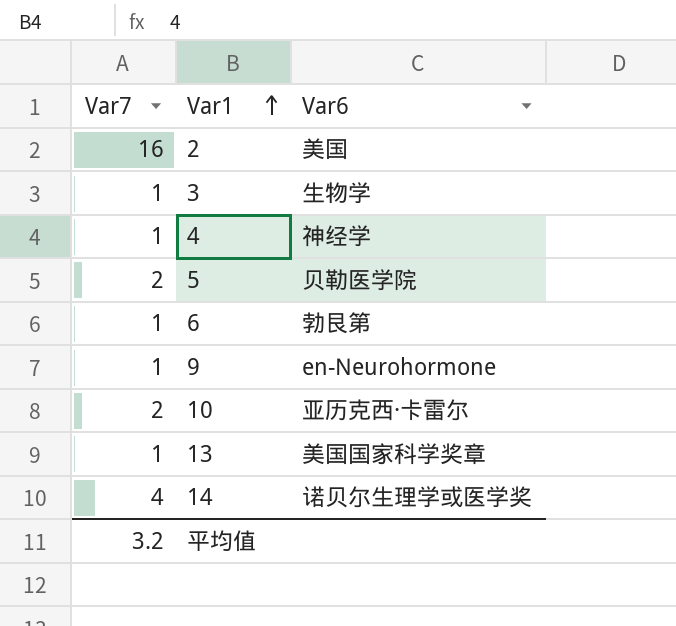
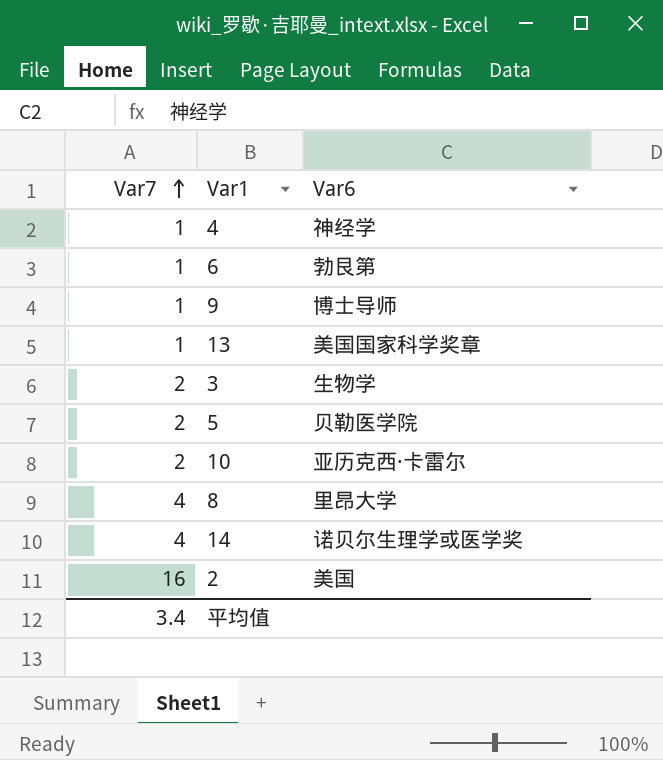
row order: Var1 ascending -> Var7 ascending
9 | Var6: en-Neurohormone -> 博士导师
3 | Var7: 1 -> 2
row 8: none -> 4 | 里昂大学
平均值 | Var7: 3.2 -> 3.4

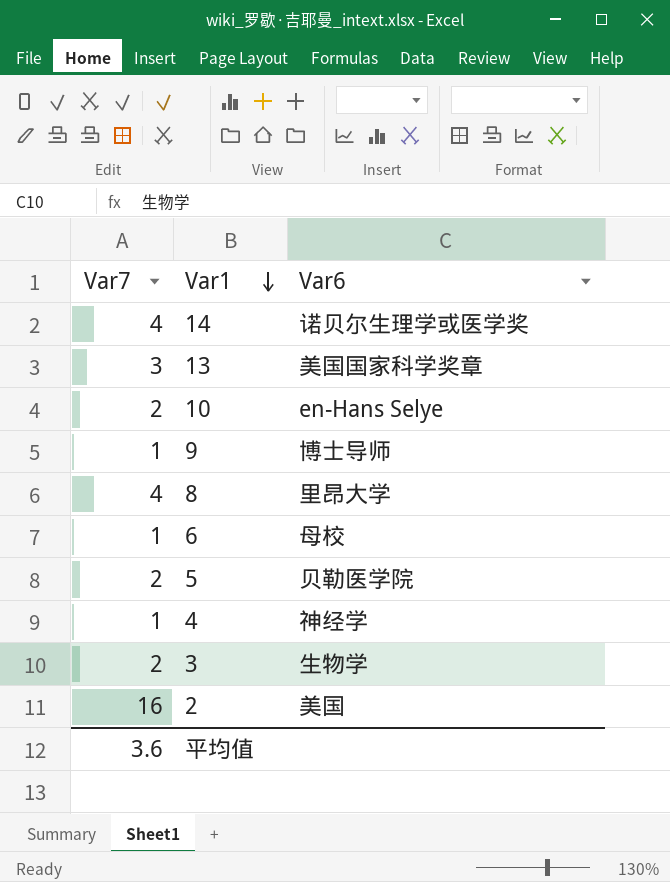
row order: Var7 ascending -> Var1 descending
13 | Var7: 1 -> 3
10 | Var6: 亚历克西·卡雷尔 -> en-Hans Selye
6 | Var6: 勃艮第 -> 母校
平均值 | Var7: 3.4 -> 3.6

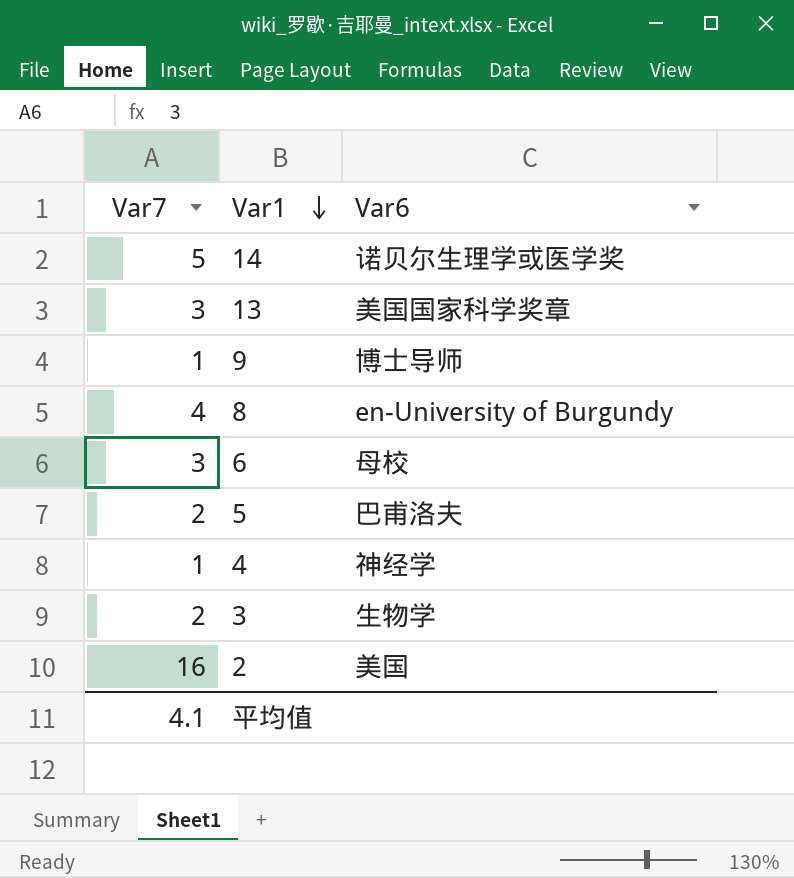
row 10: 2 | en-Hans Selye -> none
14 | Var7: 4 -> 5
8 | Var6: 里昂大学 -> en-University of Burgundy
6 | Var7: 1 -> 3
5 | Var6: 贝勒医学院 -> 巴甫洛夫
平均值 | Var7: 3.6 -> 4.1

